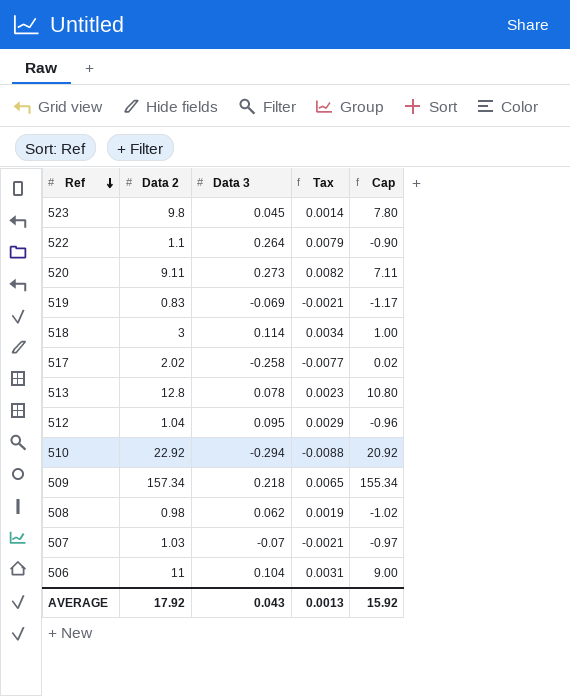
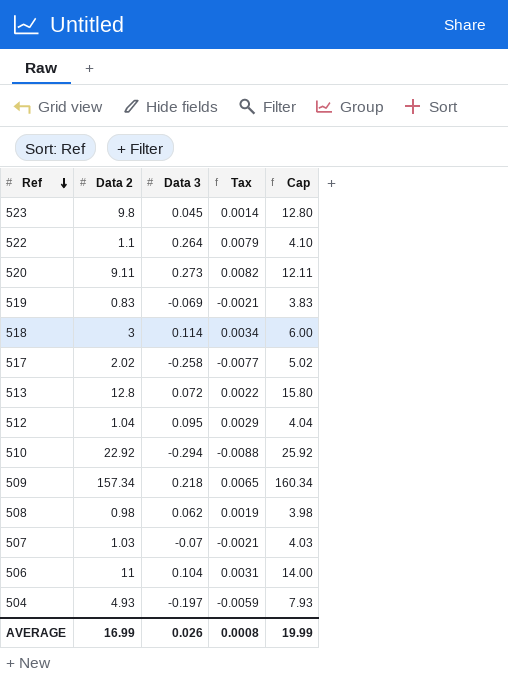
column Cap | formula: [Data 2] - 2 -> [Data 2] + 3
513 | Data 3: 0.078 -> 0.072
513 | Tax: 0.0023 -> 0.0022
row 504: none -> 4.93 | -0.197 | -0.0059 | 7.93
AVERAGE | Data 2: 17.92 -> 16.99
AVERAGE | Data 3: 0.043 -> 0.026
AVERAGE | Tax: 0.0013 -> 0.0008
AVERAGE | Cap: 15.92 -> 19.99

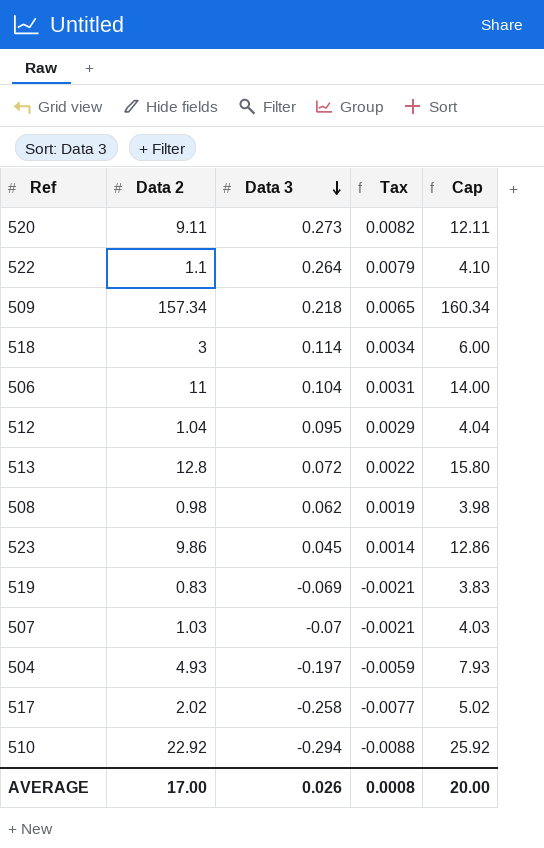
row order: Ref descending -> Data 3 descending
523 | Data 2: 9.8 -> 9.86
523 | Cap: 12.80 -> 12.86
AVERAGE | Data 2: 16.99 -> 17.00
AVERAGE | Cap: 19.99 -> 20.00

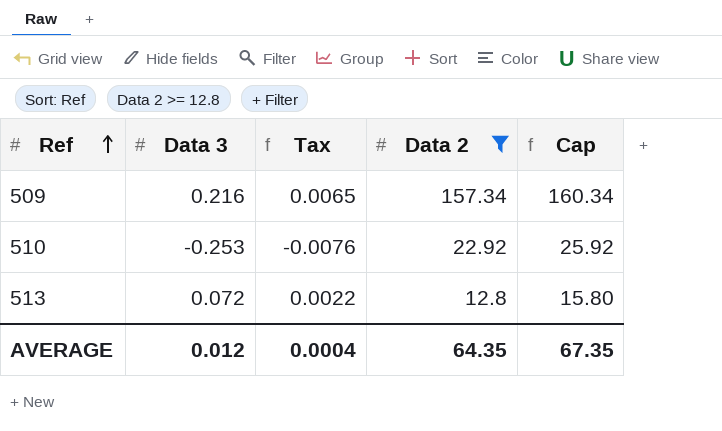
filter: none -> Data 2 >= 12.8
row order: Data 3 descending -> Ref ascending
column Data 2 | position: 2 -> 4
509 | Data 3: 0.218 -> 0.216
510 | Data 3: -0.294 -> -0.253
510 | Tax: -0.0088 -> -0.0076
AVERAGE | Data 3: 0.026 -> 0.012
AVERAGE | Tax: 0.0008 -> 0.0004
AVERAGE | Data 2: 17.00 -> 64.35
AVERAGE | Cap: 20.00 -> 67.35

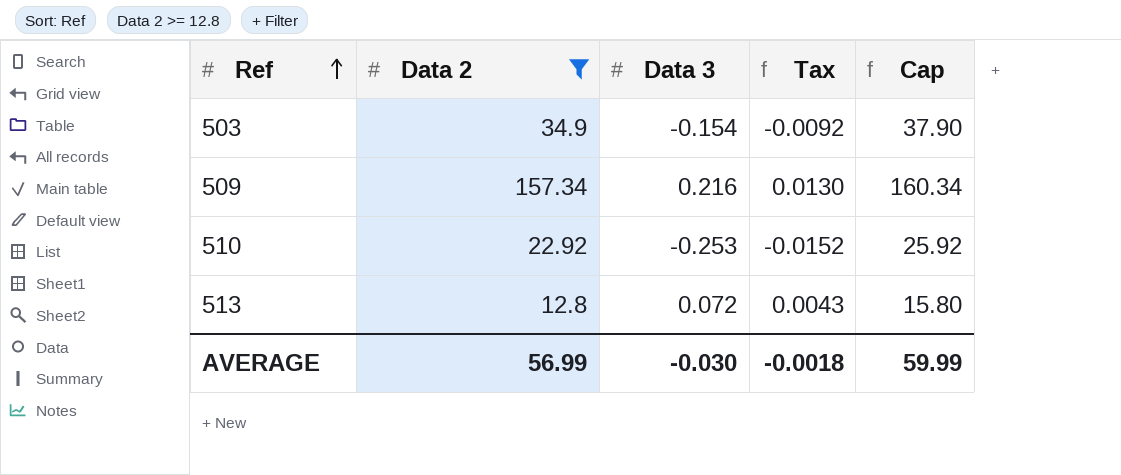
column Data 2 | position: 4 -> 2
column Tax | formula: [Data 3] * 0.03 -> [Data 3] * 0.06
row 503: none -> 34.9 | -0.154 | -0.0092 | 37.90
AVERAGE | Data 2: 64.35 -> 56.99
AVERAGE | Data 3: 0.012 -> -0.030
AVERAGE | Tax: 0.0004 -> -0.0018
AVERAGE | Cap: 67.35 -> 59.99

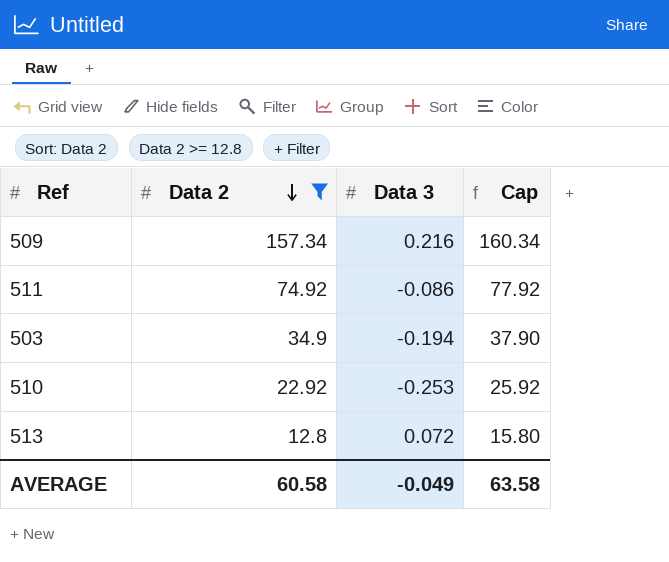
row order: Ref ascending -> Data 2 descending
column Tax | formula: [Data 3] * 0.06 -> none
row 511: none -> 74.92 | -0.086 | 77.92
503 | Data 3: -0.154 -> -0.194
AVERAGE | Data 2: 56.99 -> 60.58
AVERAGE | Data 3: -0.030 -> -0.049
AVERAGE | Cap: 59.99 -> 63.58

